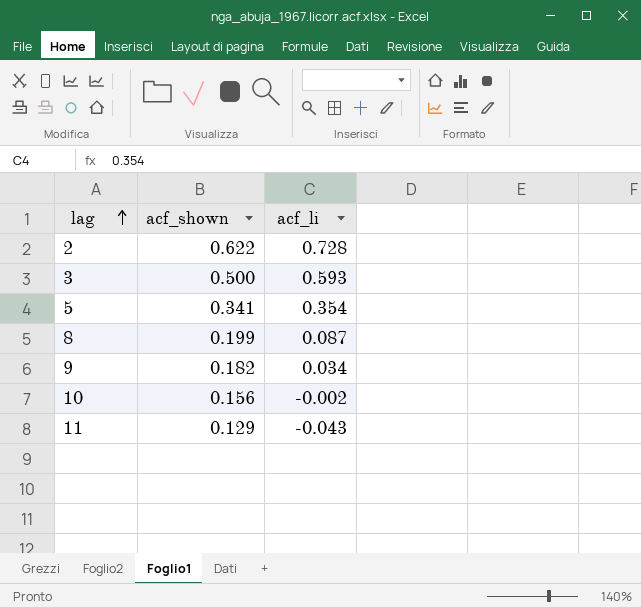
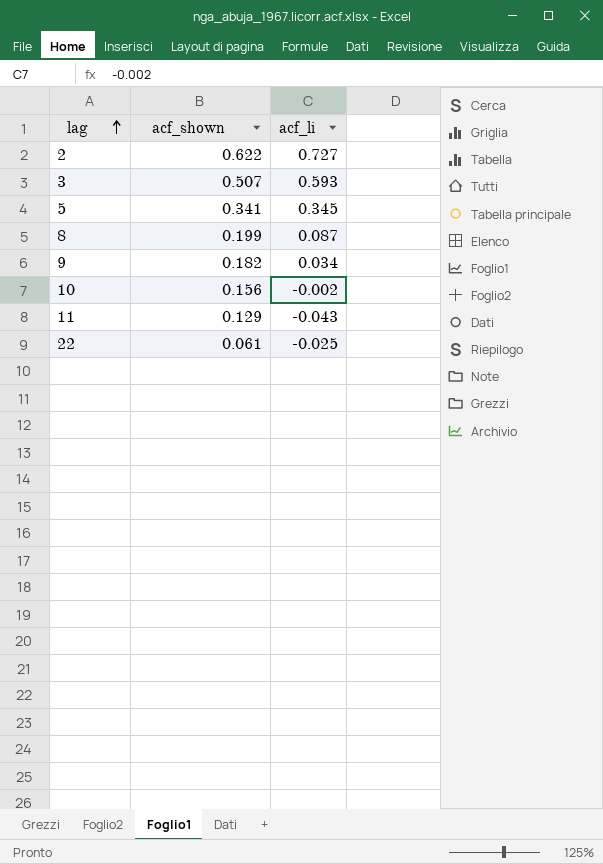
2 | acf_li: 0.728 -> 0.727
3 | acf_shown: 0.500 -> 0.507
5 | acf_li: 0.354 -> 0.345
row 22: none -> 0.061 | -0.025

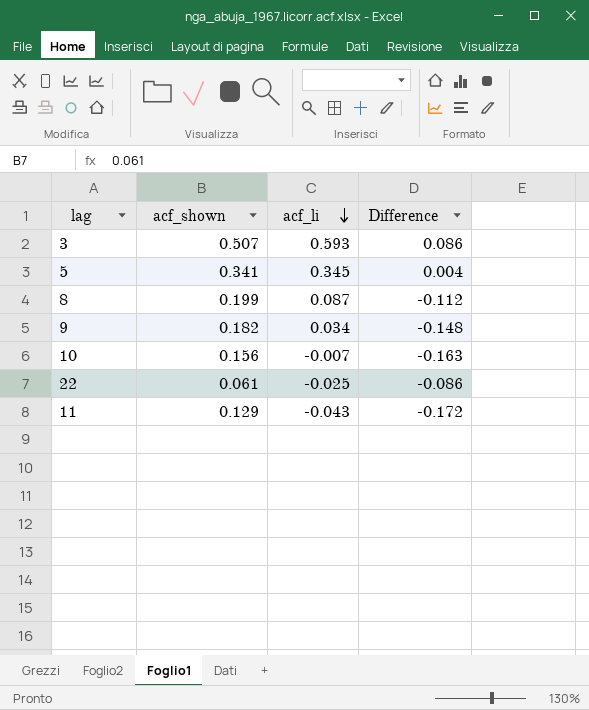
row order: lag ascending -> acf_li descending
column Difference | formula: none -> [acf_li] - [acf_shown]
row 2: 0.622 | 0.727 -> none
10 | acf_li: -0.002 -> -0.007

